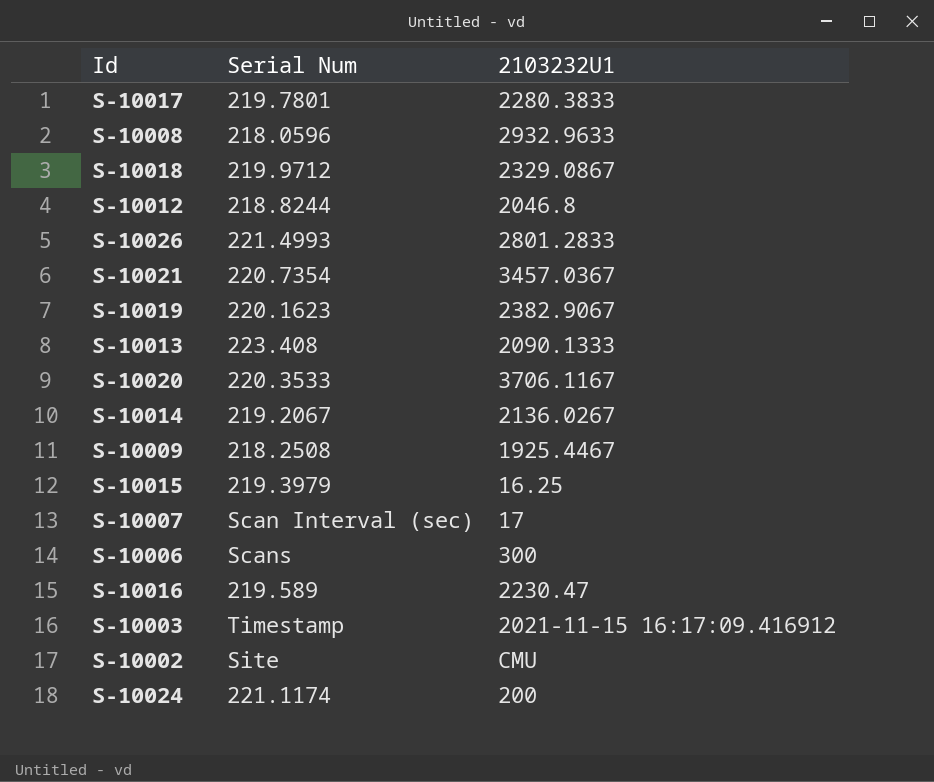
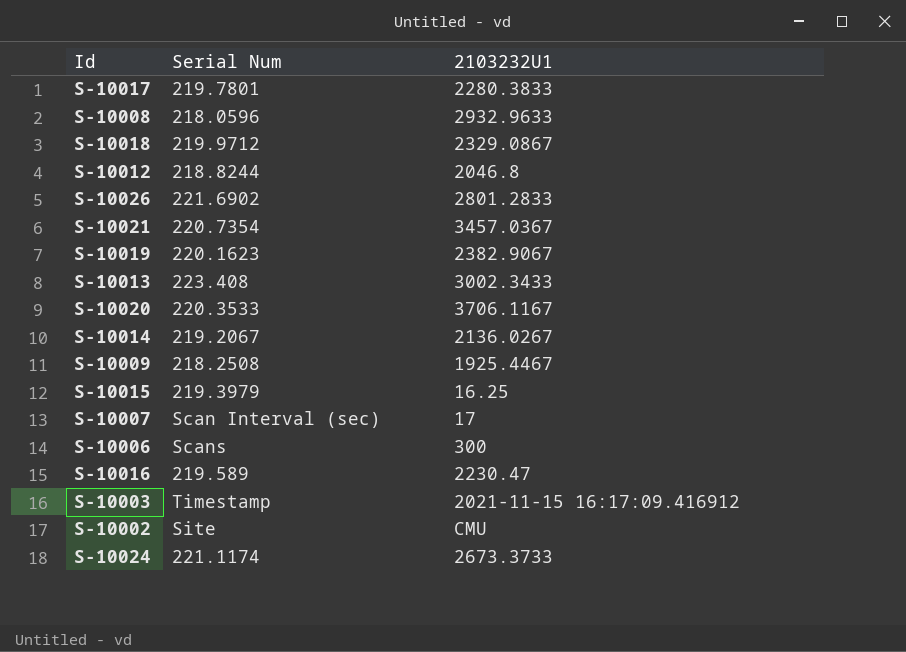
S-10026 | Serial Num: 221.4993 -> 221.6902
S-10013 | 2103232U1: 2090.1333 -> 3002.3433
S-10024 | 2103232U1: 200 -> 2673.3733

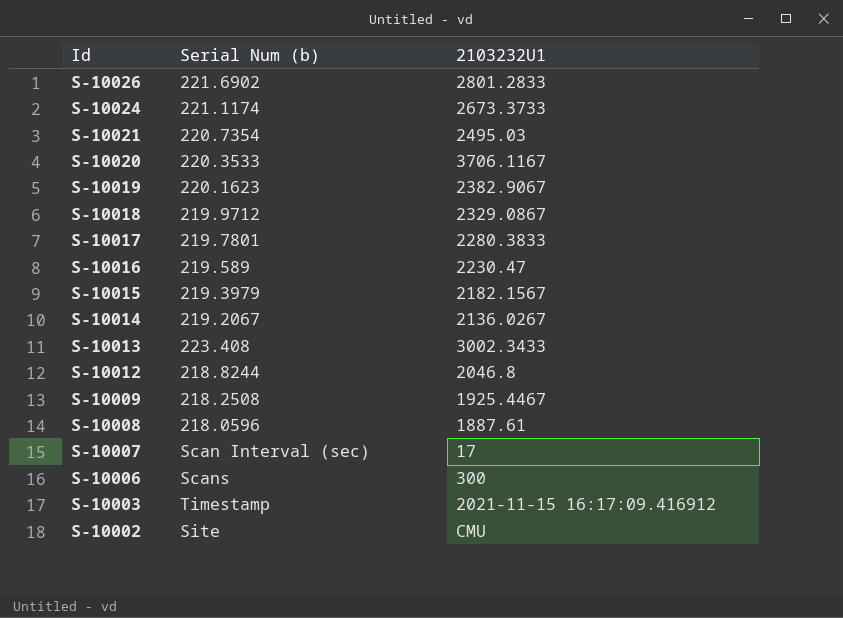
row order: none -> Id descending
column name: Serial Num -> Serial Num (b)
S-10021 | 2103232U1: 3457.0367 -> 2495.03
S-10015 | 2103232U1: 16.25 -> 2182.1567
S-10008 | 2103232U1: 2932.9633 -> 1887.61

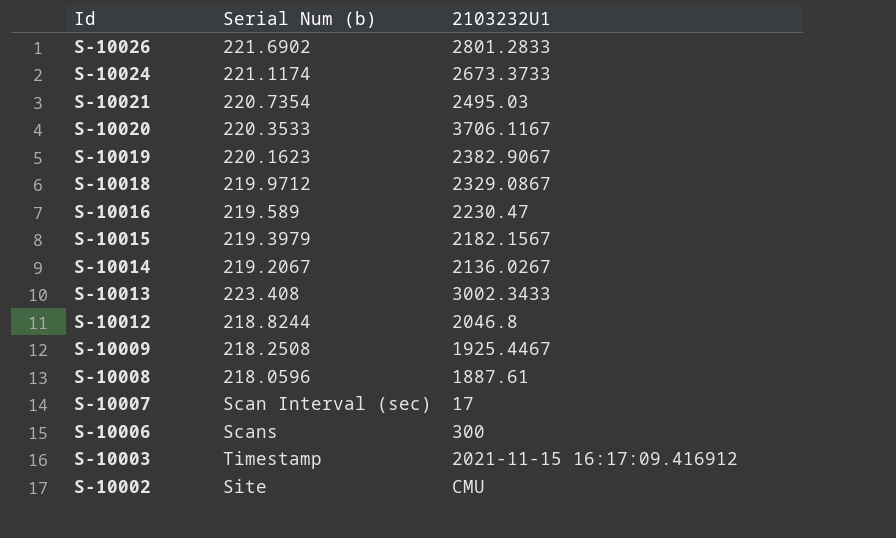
row S-10017: 219.7801 | 2280.3833 -> none

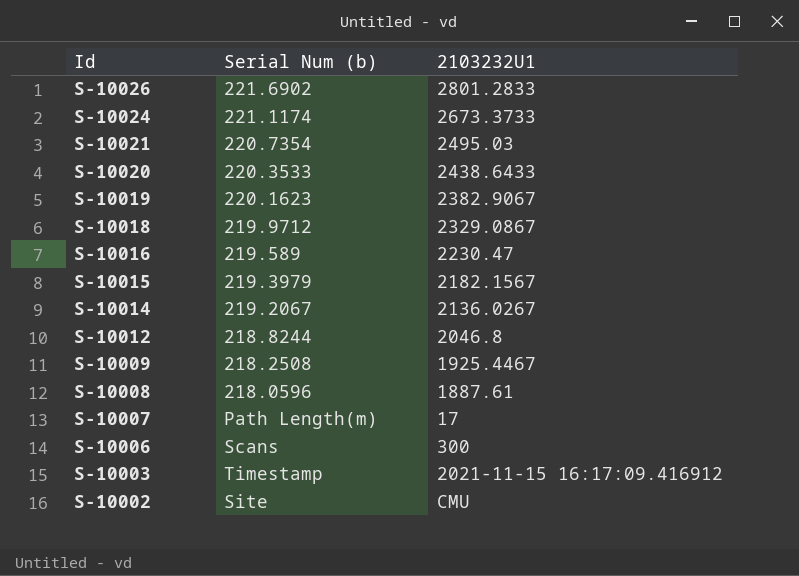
row S-10013: 223.408 | 3002.3433 -> none
S-10020 | 2103232U1: 3706.1167 -> 2438.6433
S-10007 | Serial Num (b): Scan Interval (sec) -> Path Length(m)

